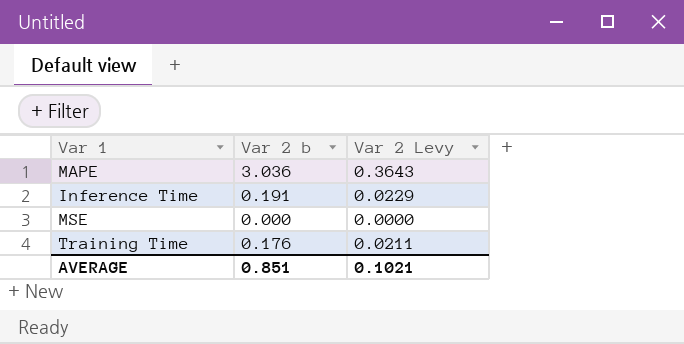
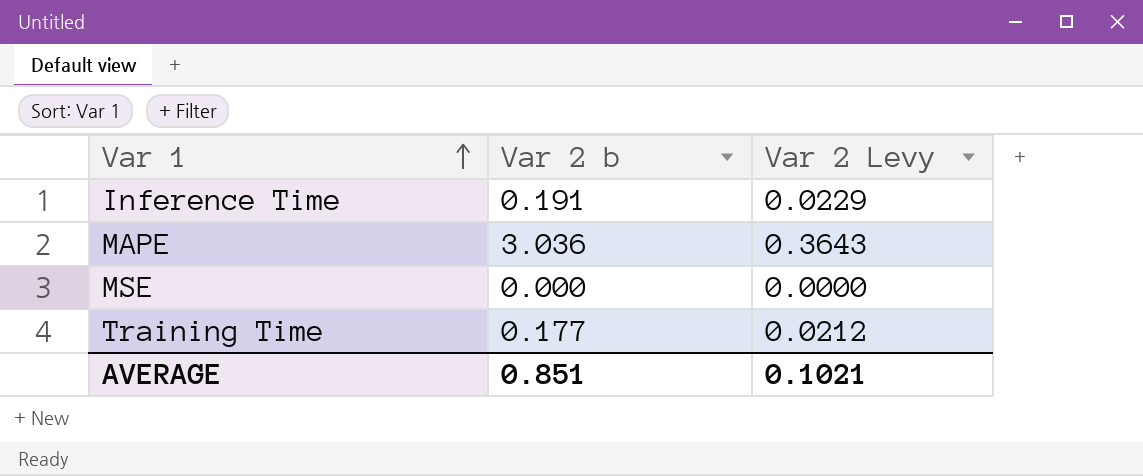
row order: none -> Var 1 ascending
Training Time | Var 2 b: 0.176 -> 0.177
Training Time | Var 2 Levy: 0.0211 -> 0.0212

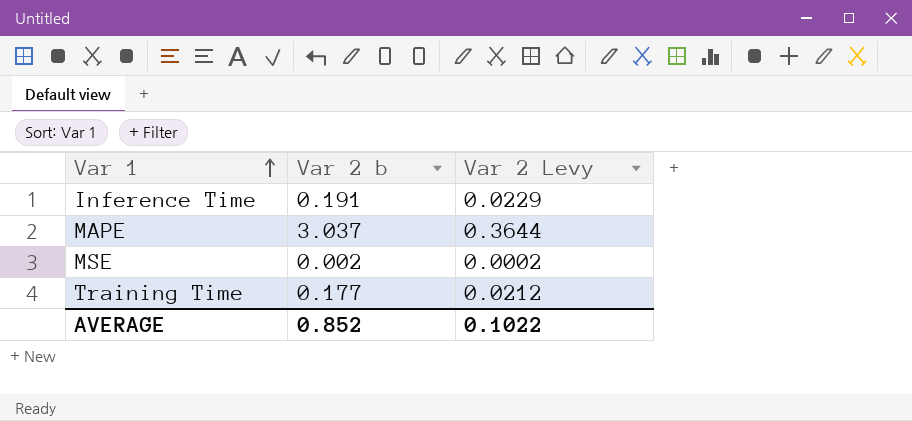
MAPE | Var 2 b: 3.036 -> 3.037
MAPE | Var 2 Levy: 0.3643 -> 0.3644
MSE | Var 2 b: 0.000 -> 0.002
MSE | Var 2 Levy: 0.0000 -> 0.0002
AVERAGE | Var 2 b: 0.851 -> 0.852
AVERAGE | Var 2 Levy: 0.1021 -> 0.1022

